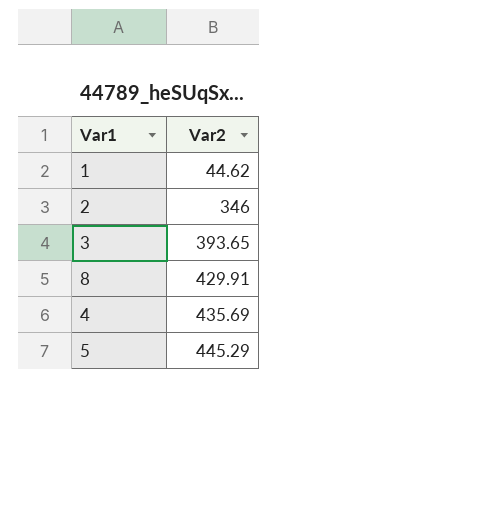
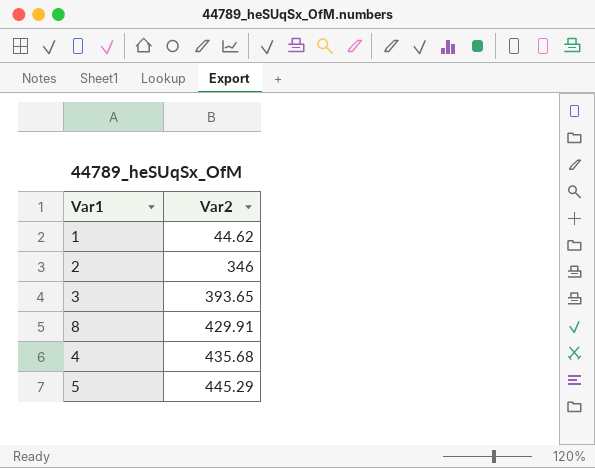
4 | Var2: 435.69 -> 435.68

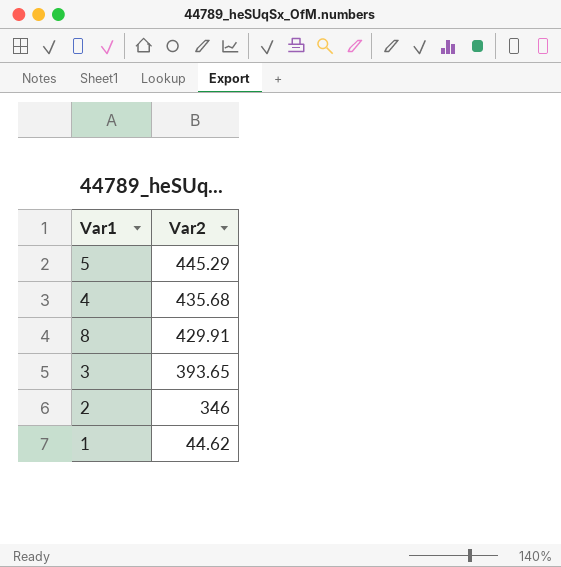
row order: Var2 ascending -> Var2 descending

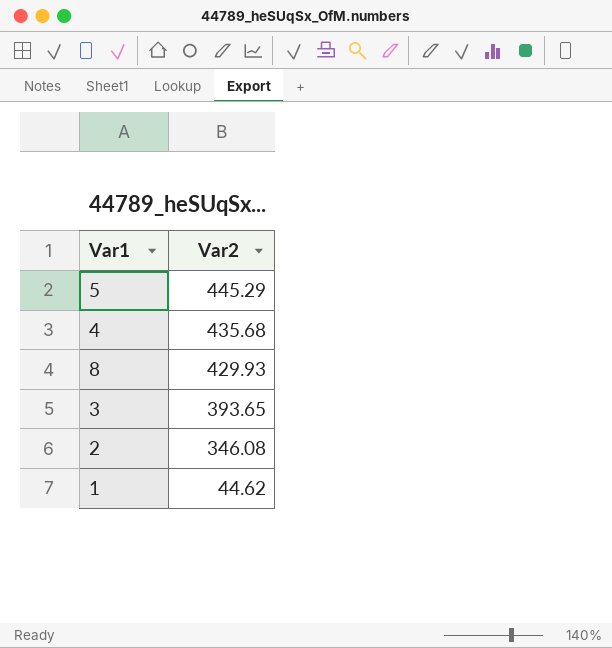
8 | Var2: 429.91 -> 429.93
2 | Var2: 346 -> 346.08

